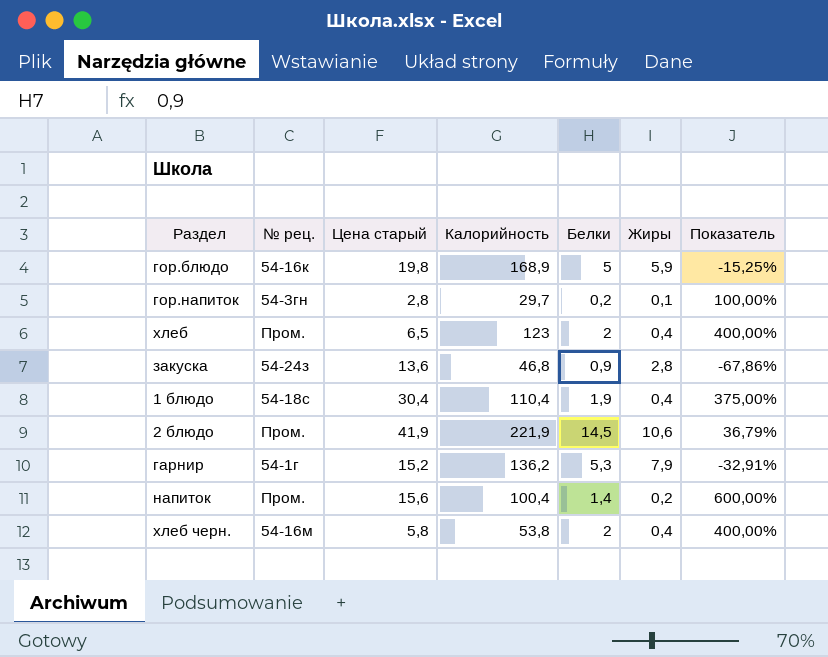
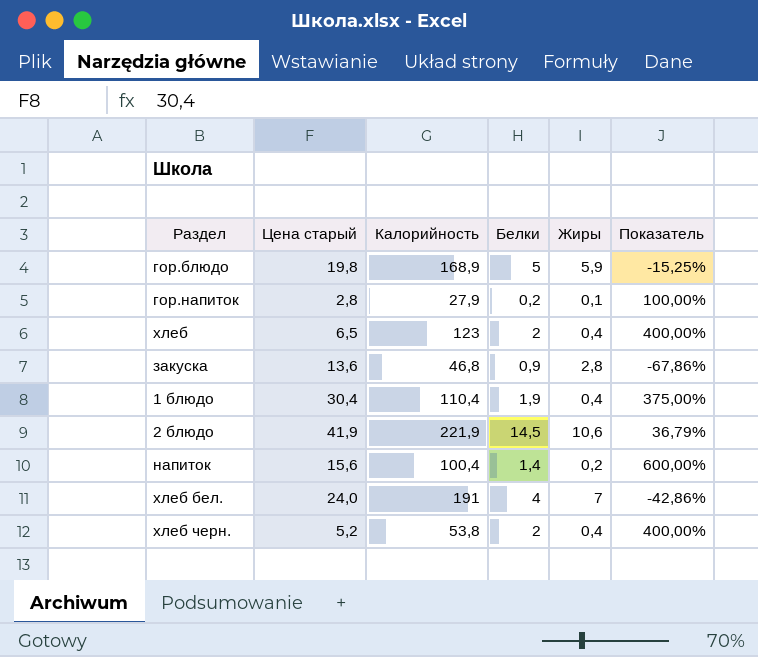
column № рец. | position: 2 -> none
row гарнир: 54-1г | 15,2 | 136,2 | 5,3 | 7,9 | -32,91% -> none
гор.напиток | Калорийность: 29,7 -> 27,9
row хлеб бел.: none -> 24,0 | 191 | 4 | 7 | -42,86%
хлеб черн. | Цена старый: 5,8 -> 5,2

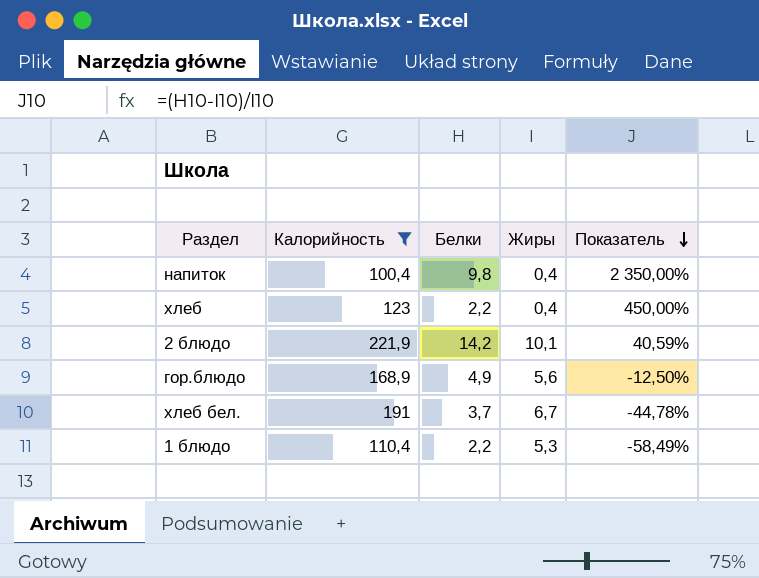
filter: none -> Калорийность >= 100,4
row order: none -> Показатель descending
column Цена старый | position: 2 -> none
напиток | Белки: 1,4 -> 9,8
напиток | Жиры: 0,2 -> 0,4
напиток | Показатель: 600,00% -> 2 350,00%
хлеб | Белки: 2 -> 2,2
хлеб | Показатель: 400,00% -> 450,00%
2 блюдо | Белки: 14,5 -> 14,2
2 блюдо | Жиры: 10,6 -> 10,1
2 блюдо | Показатель: 36,79% -> 40,59%
гор.блюдо | Белки: 5 -> 4,9
гор.блюдо | Жиры: 5,9 -> 5,6
гор.блюдо | Показатель: -15,25% -> -12,50%
хлеб бел. | Белки: 4 -> 3,7
хлеб бел. | Жиры: 7 -> 6,7
хлеб бел. | Показатель: -42,86% -> -44,78%
1 блюдо | Белки: 1,9 -> 2,2
1 блюдо | Жиры: 0,4 -> 5,3
1 блюдо | Показатель: 375,00% -> -58,49%

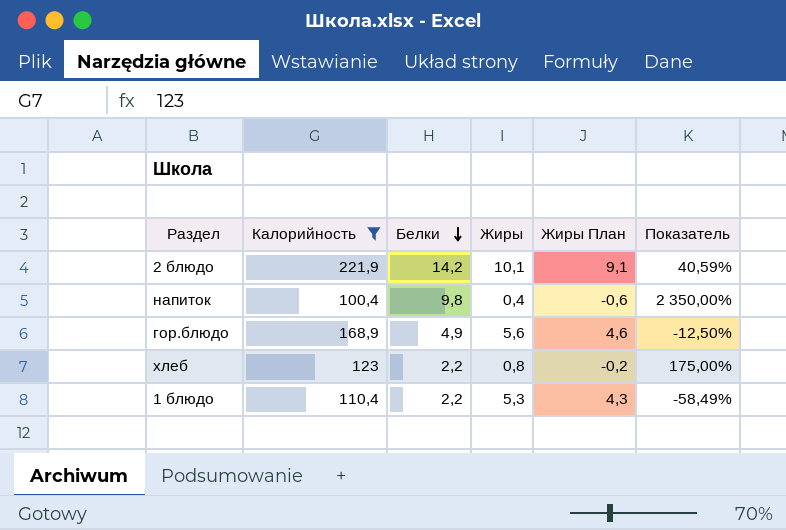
row order: Показатель descending -> Белки descending
column Жиры План | formula: none -> [Жиры] - 1
row хлеб бел.: 191 | 3,7 | 6,7 | -44,78% -> none
хлеб | Жиры: 0,4 -> 0,8
хлеб | Показатель: 450,00% -> 175,00%

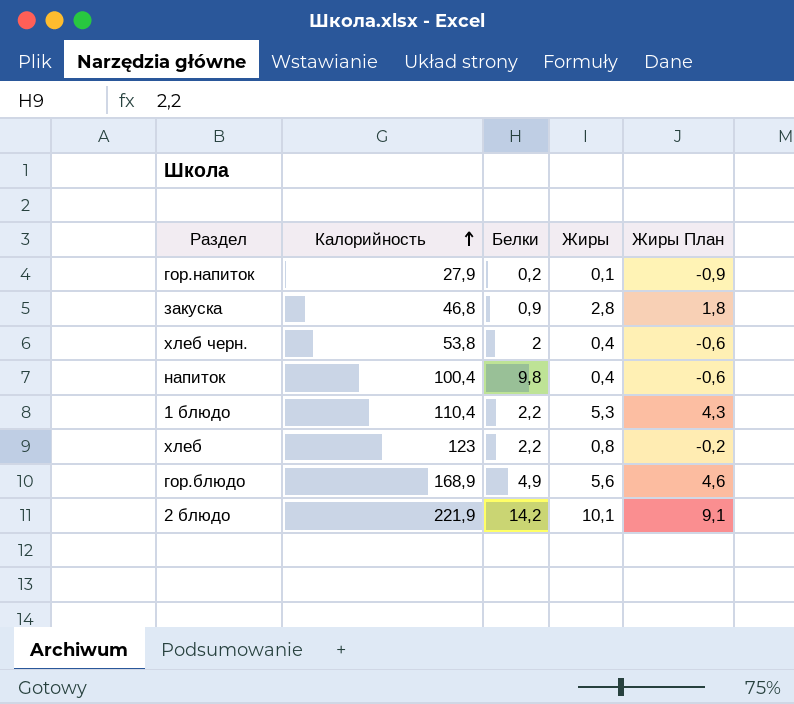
filter: Калорийность >= 100,4 -> none
row order: Белки descending -> Калорийность ascending
column Показатель | formula: ([Белки] - [Жиры]) / [Жиры] -> none

